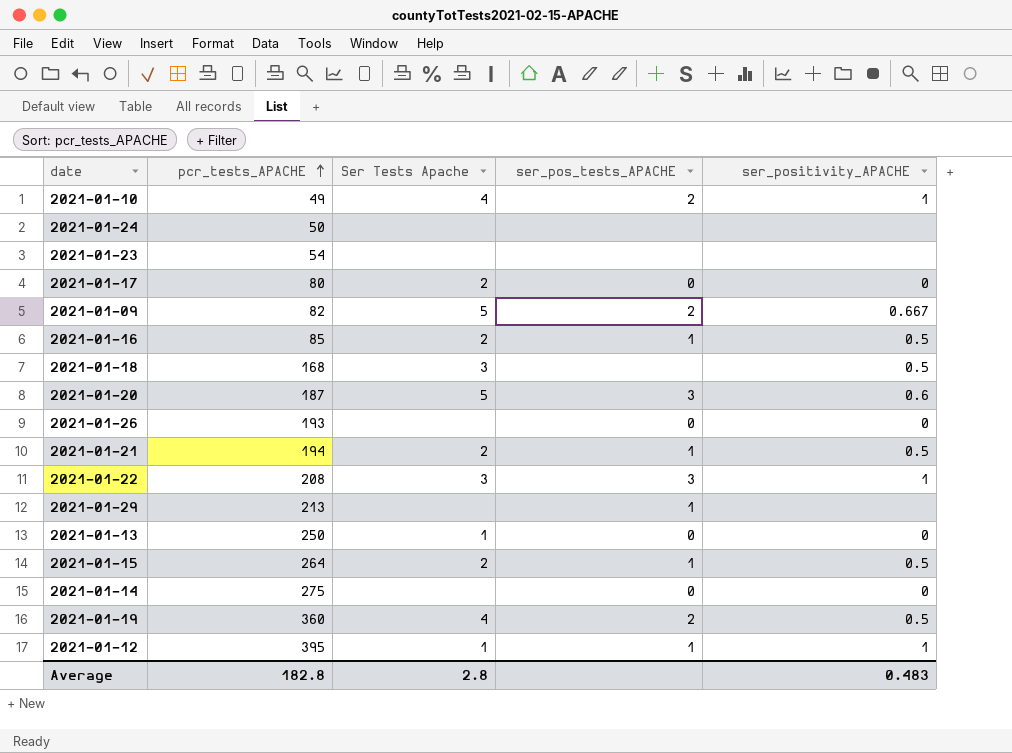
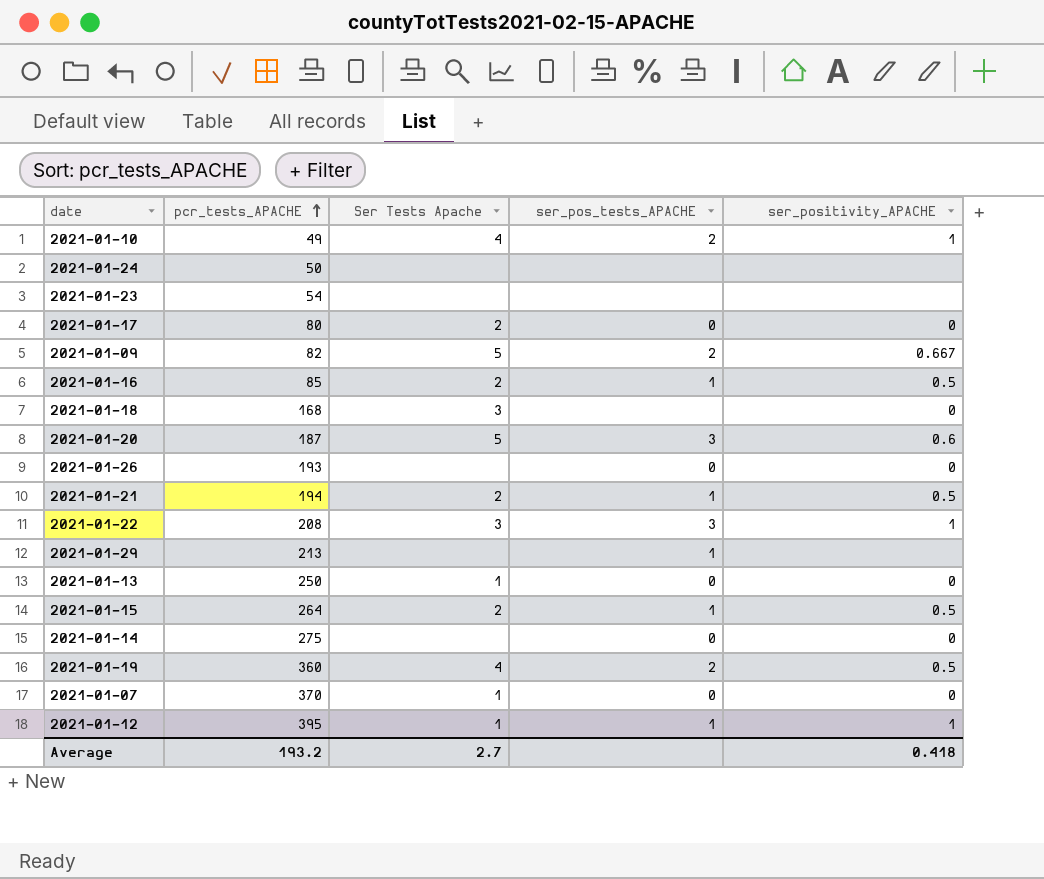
2021-01-18 | ser_positivity_APACHE: 0.5 -> 0
row 2021-01-07: none -> 370 | 1 | 0 | 0
Average | pcr_tests_APACHE: 182.8 -> 193.2
Average | Ser Tests Apache: 2.8 -> 2.7
Average | ser_positivity_APACHE: 0.483 -> 0.418

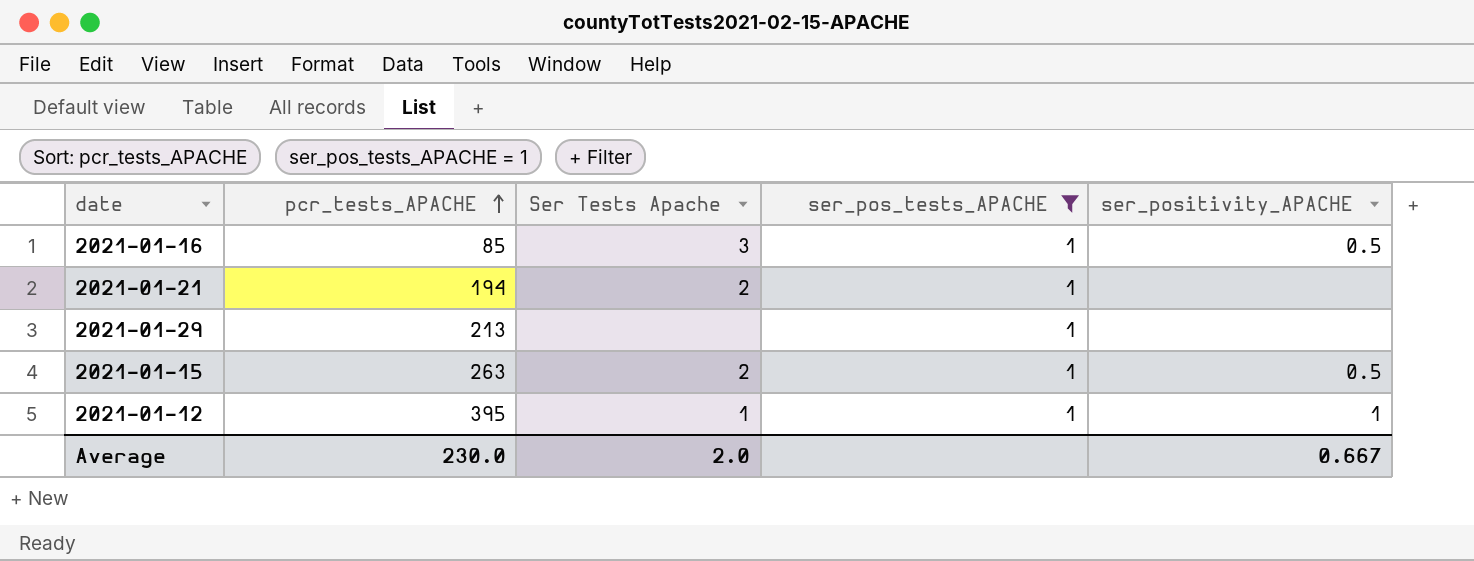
filter: none -> ser_pos_tests_APACHE = 1
2021-01-16 | Ser Tests Apache: 2 -> 3
2021-01-21 | ser_positivity_APACHE: 0.5 -> none
2021-01-15 | pcr_tests_APACHE: 264 -> 263
Average | pcr_tests_APACHE: 193.2 -> 230.0
Average | Ser Tests Apache: 2.7 -> 2.0
Average | ser_positivity_APACHE: 0.418 -> 0.667

